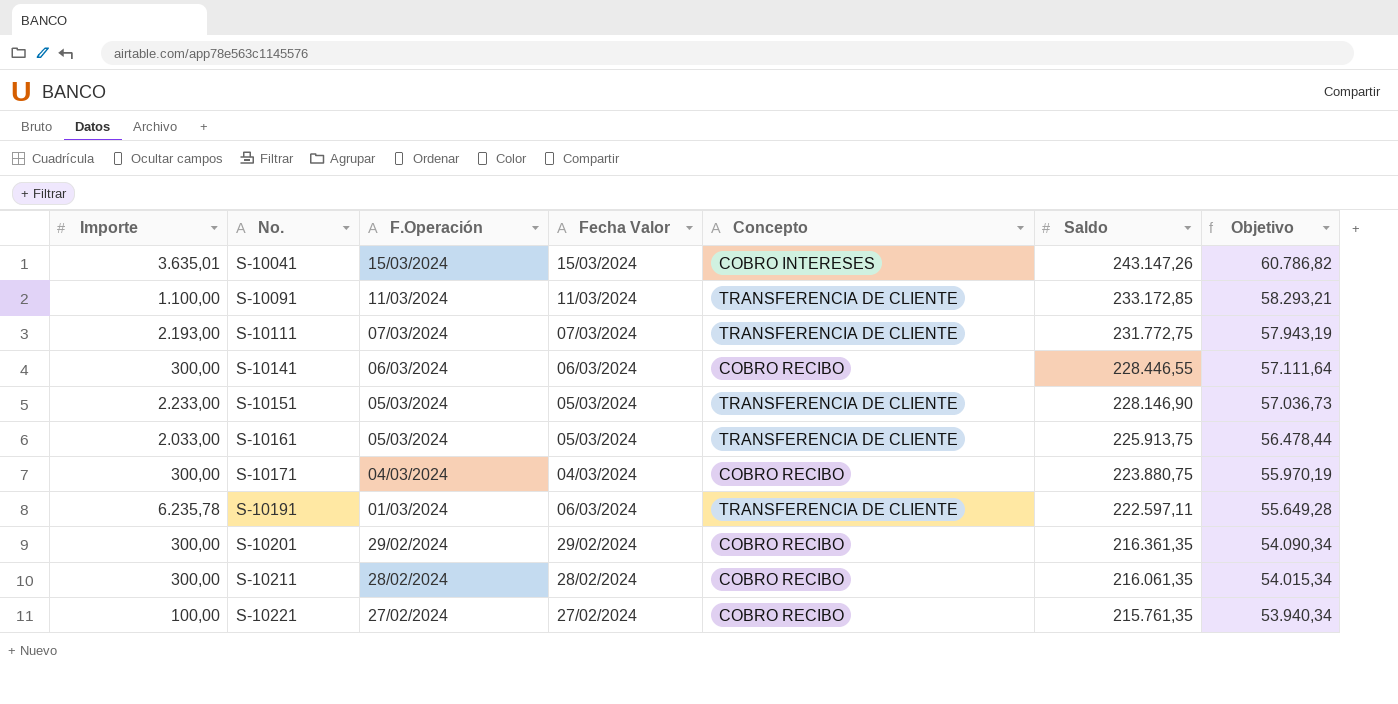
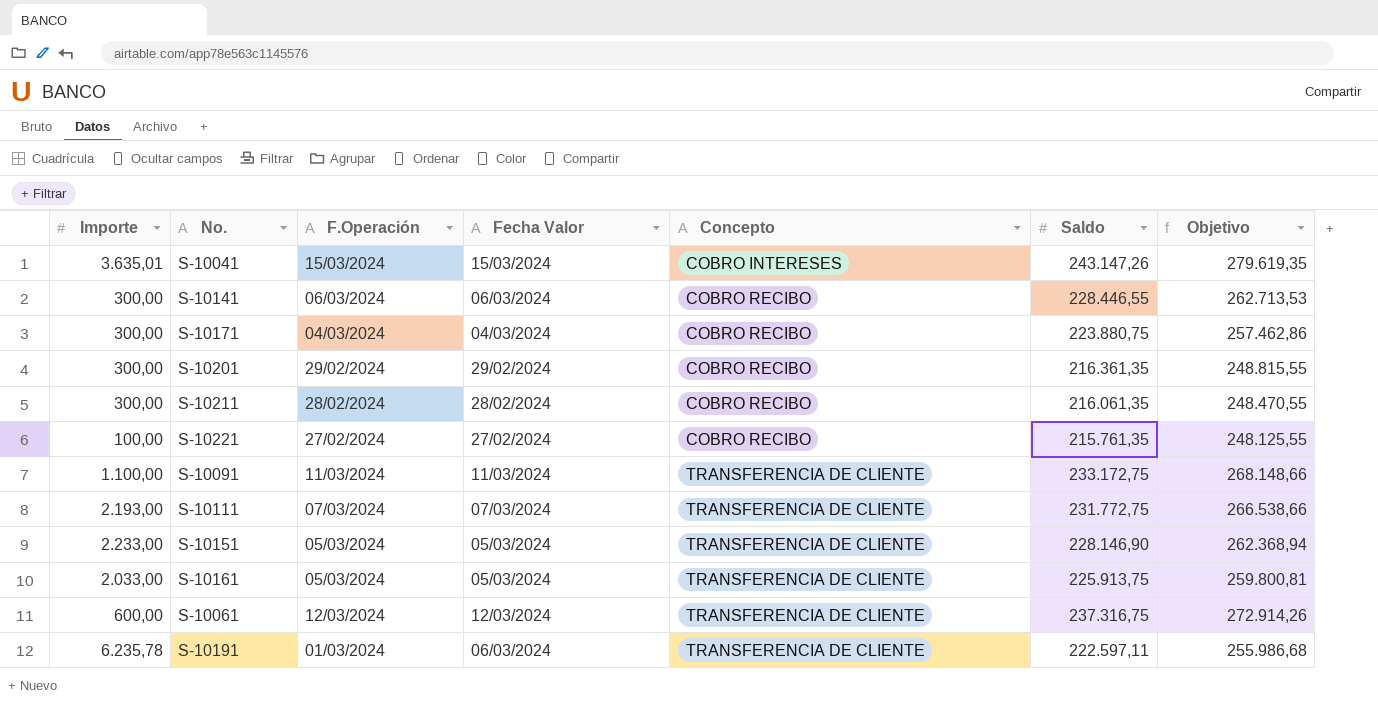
row order: No. ascending -> Concepto ascending
column Objetivo | formula: [Saldo] * 0,25 -> [Saldo] * 1,15
S-10091 | Saldo: 233.172,85 -> 233.172,75
row S-10061: none -> 600,00 | 12/03/2024 | 12/03/2024 | TRANSFERENCIA DE CLIENTE | 237.316,75 | 272.914,26

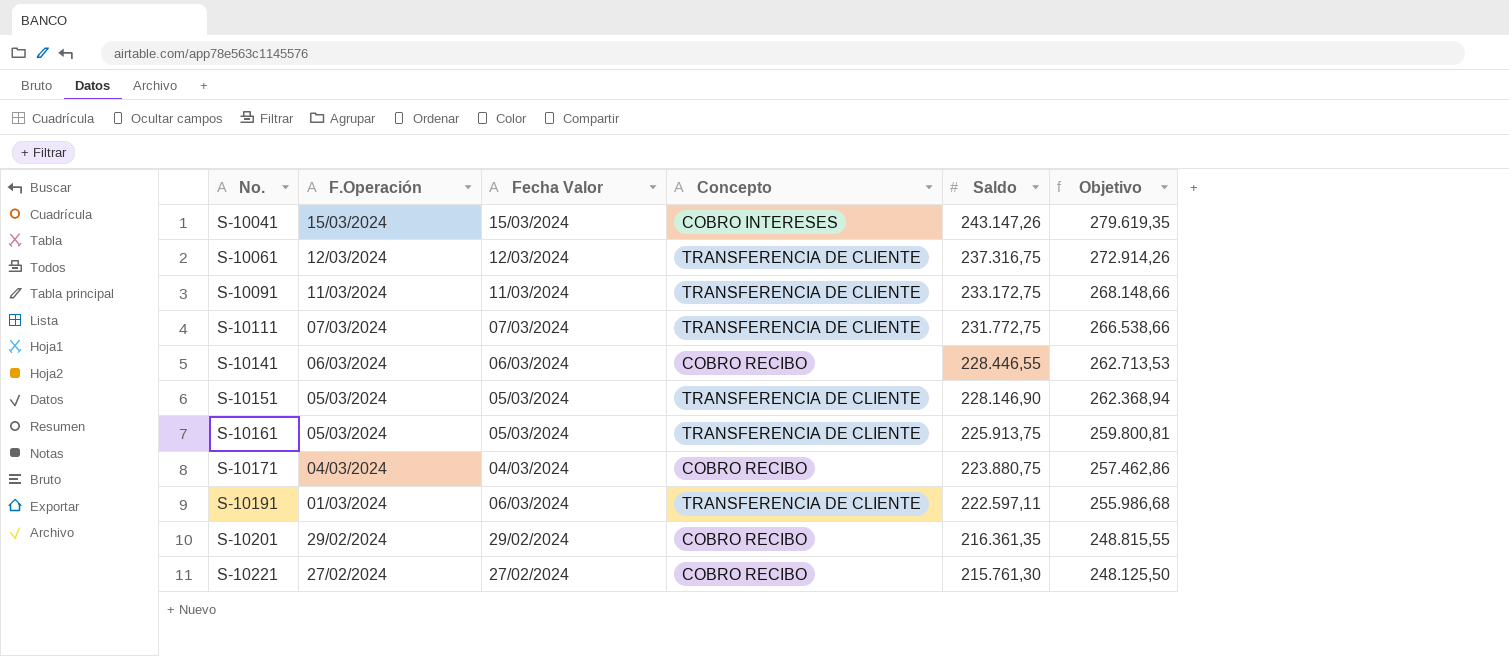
row order: Concepto ascending -> No. ascending
column Importe | position: 1 -> none
row S-10211: 300,00 | 28/02/2024 | 28/02/2024 | COBRO RECIBO | 216.061,35 | 248.470,55 -> none
S-10221 | Saldo: 215.761,35 -> 215.761,30
S-10221 | Objetivo: 248.125,55 -> 248.125,50

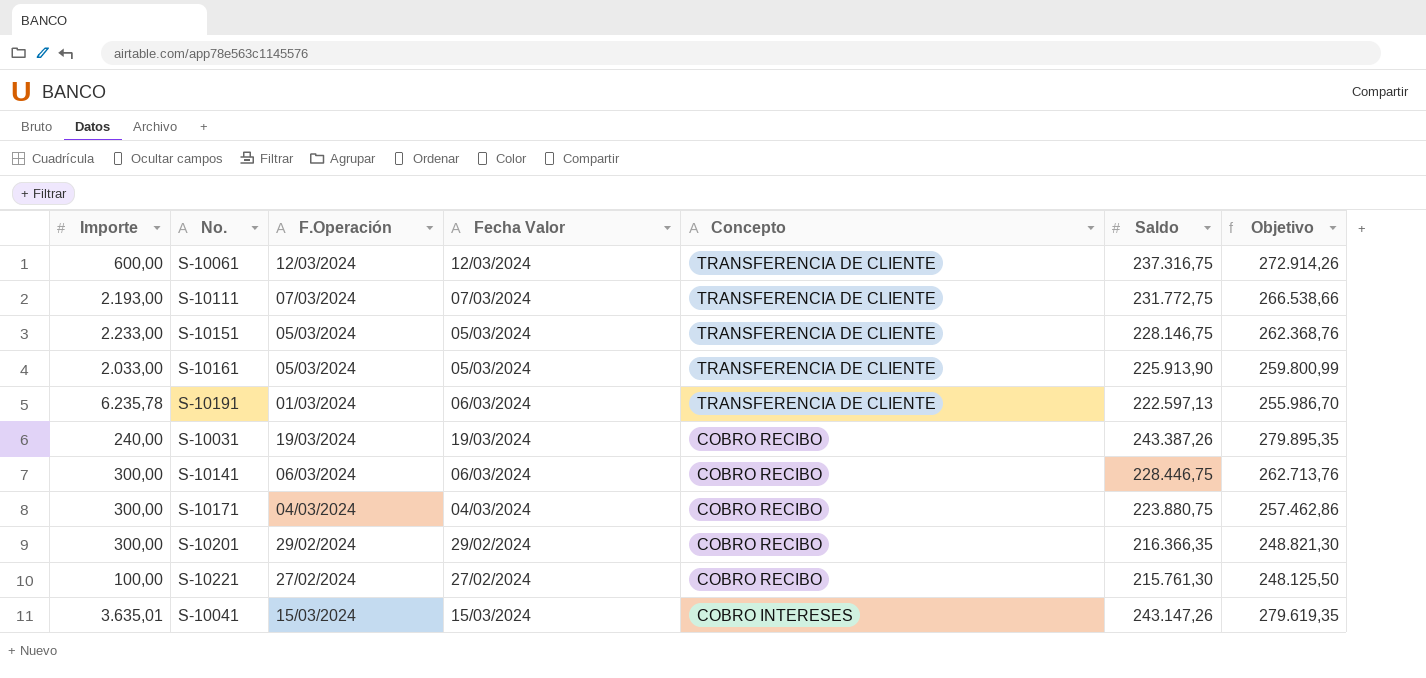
row order: No. ascending -> Concepto descending
column Importe | position: none -> 1
row S-10091: 11/03/2024 | 11/03/2024 | TRANSFERENCIA DE CLIENTE | 233.172,75 | 268.148,66 -> none
S-10151 | Saldo: 228.146,90 -> 228.146,75
S-10151 | Objetivo: 262.368,94 -> 262.368,76
S-10161 | Saldo: 225.913,75 -> 225.913,90
S-10161 | Objetivo: 259.800,81 -> 259.800,99
S-10191 | Saldo: 222.597,11 -> 222.597,13
S-10191 | Objetivo: 255.986,68 -> 255.986,70
row S-10031: none -> 240,00 | 19/03/2024 | 19/03/2024 | COBRO RECIBO | 243.387,26 | 279.895,35
S-10141 | Saldo: 228.446,55 -> 228.446,75
S-10141 | Objetivo: 262.713,53 -> 262.713,76
S-10201 | Saldo: 216.361,35 -> 216.366,35
S-10201 | Objetivo: 248.815,55 -> 248.821,30

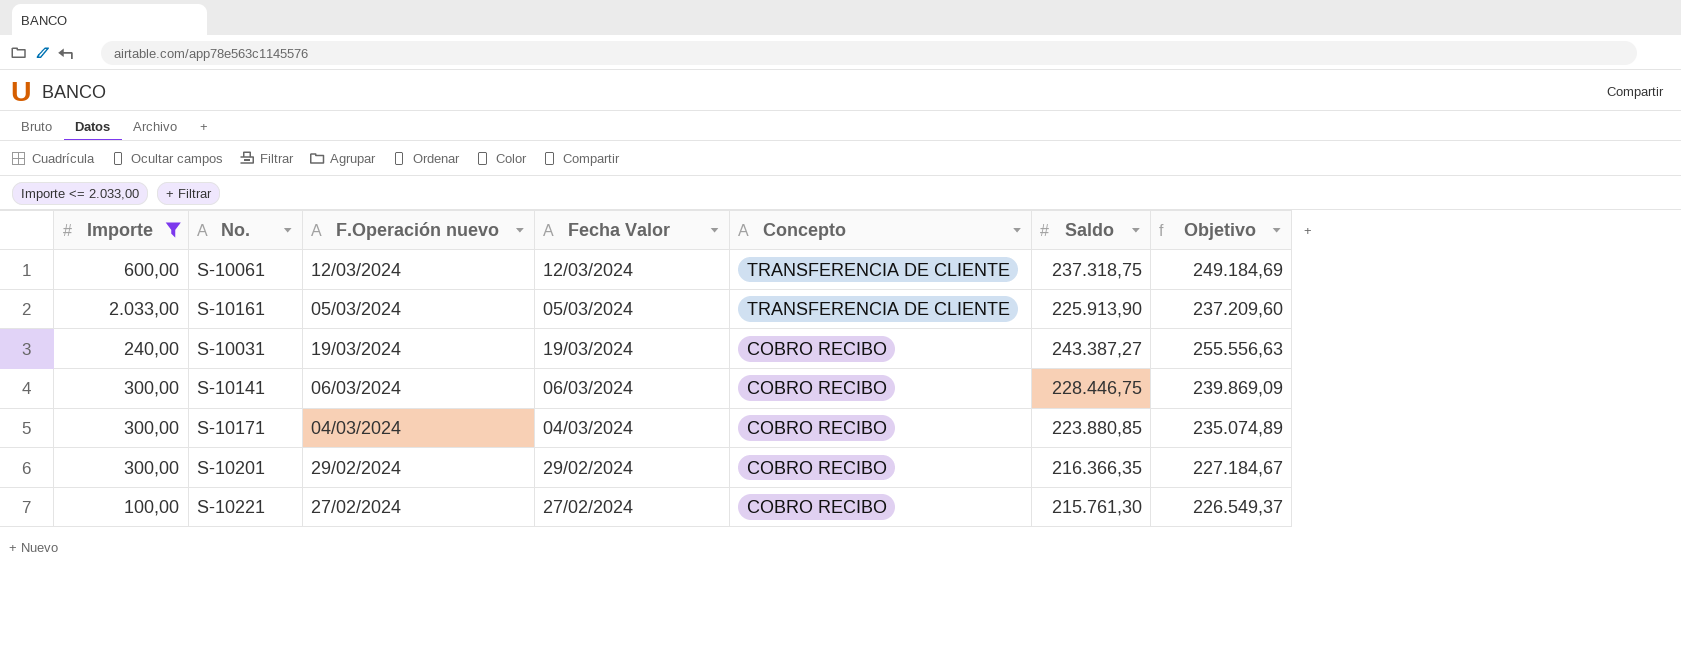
filter: none -> Importe <= 2.033,00
column name: F.Operación -> F.Operación nuevo
column Objetivo | formula: [Saldo] * 1,15 -> [Saldo] * 1,05
S-10061 | Saldo: 237.316,75 -> 237.318,75
S-10031 | Saldo: 243.387,26 -> 243.387,27
S-10171 | Saldo: 223.880,75 -> 223.880,85

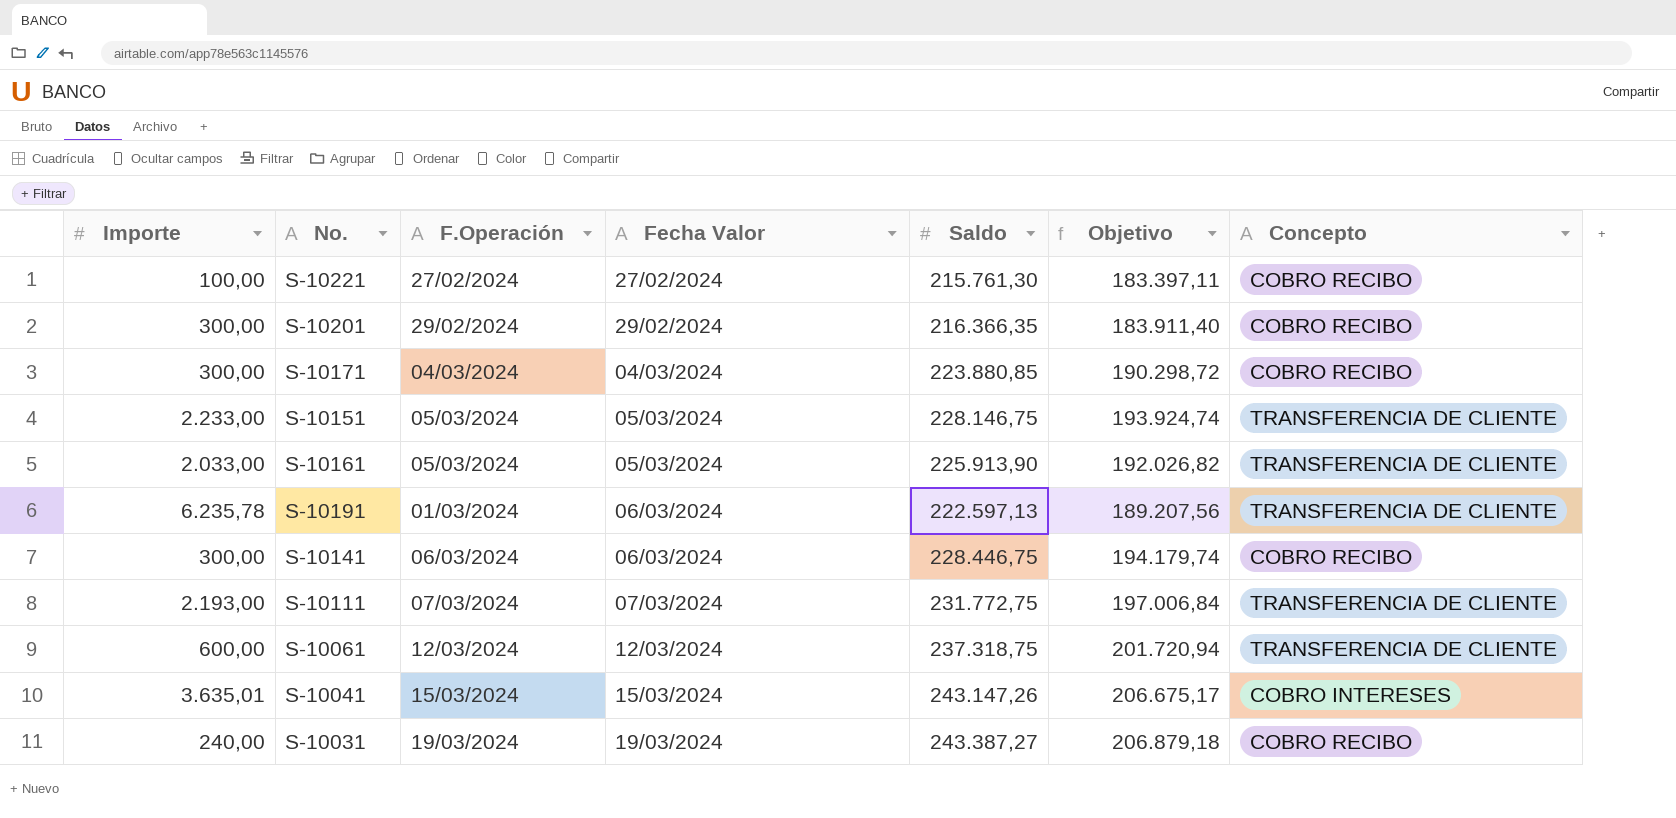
filter: Importe <= 2.033,00 -> none
row order: Concepto descending -> Fecha Valor ascending
column name: F.Operación nuevo -> F.Operación
column Objetivo | formula: [Saldo] * 1,05 -> [Saldo] * 0,85
column Concepto | position: 5 -> 7

